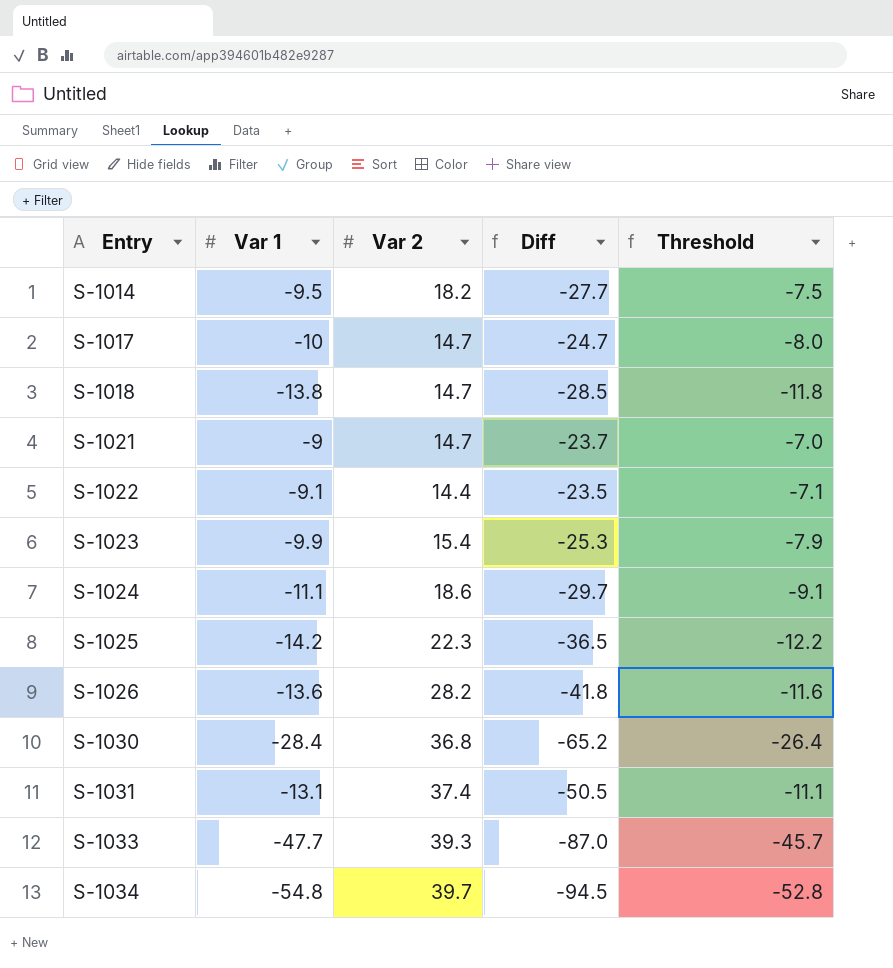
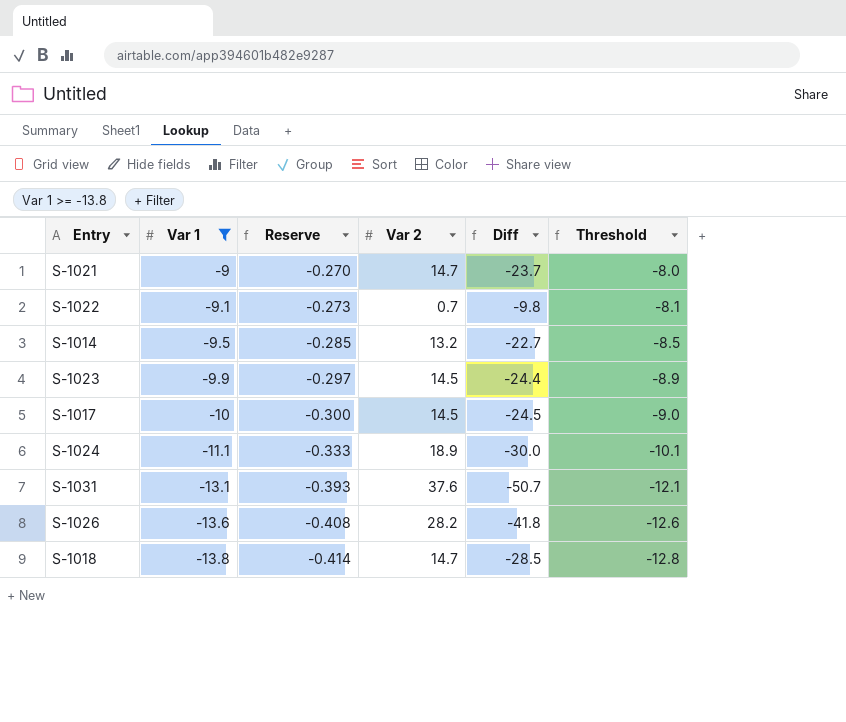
filter: none -> Var 1 >= -13.8
row order: Entry ascending -> Var 1 descending
column Reserve | formula: none -> [Var 1] * 0.03
column Threshold | formula: [Var 1] + 2 -> [Var 1] + 1
S-1022 | Var 2: 14.4 -> 0.7
S-1022 | Diff: -23.5 -> -9.8
S-1014 | Var 2: 18.2 -> 13.2
S-1014 | Diff: -27.7 -> -22.7
S-1023 | Var 2: 15.4 -> 14.5
S-1023 | Diff: -25.3 -> -24.4
S-1017 | Var 2: 14.7 -> 14.5
S-1017 | Diff: -24.7 -> -24.5
S-1024 | Var 2: 18.6 -> 18.9
S-1024 | Diff: -29.7 -> -30.0
S-1031 | Var 2: 37.4 -> 37.6
S-1031 | Diff: -50.5 -> -50.7

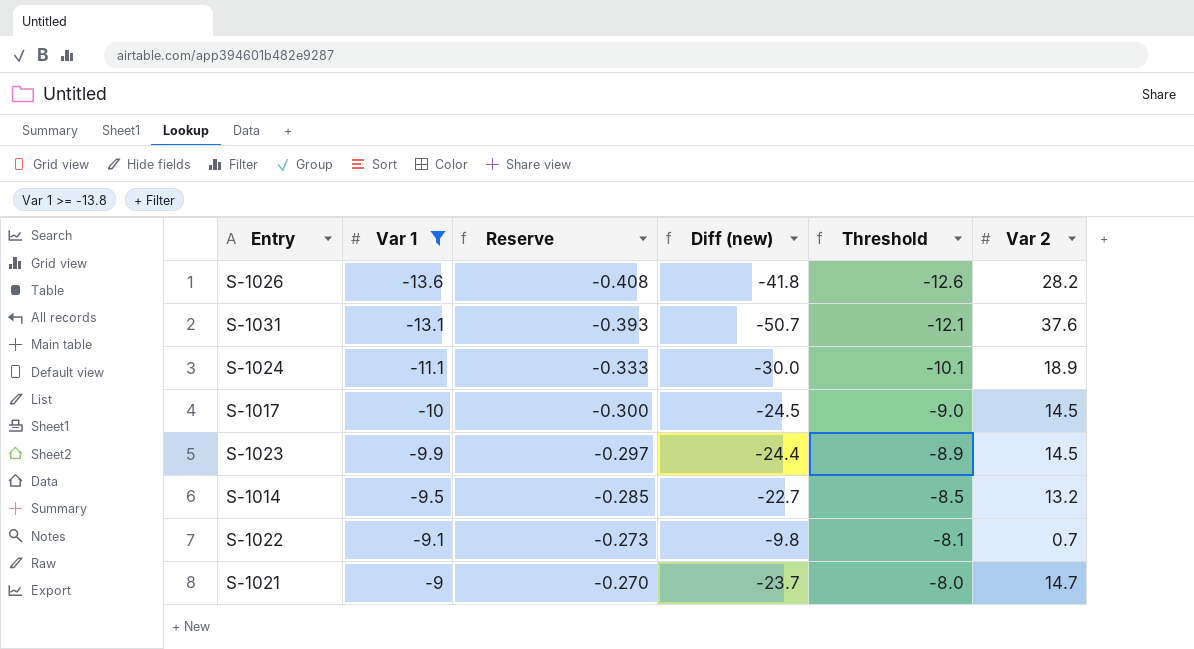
row order: Var 1 descending -> Var 1 ascending
column name: Diff -> Diff (new)
column Var 2 | position: 4 -> 6
row S-1018: -13.8 | -0.414 | 14.7 | -28.5 | -12.8 -> none

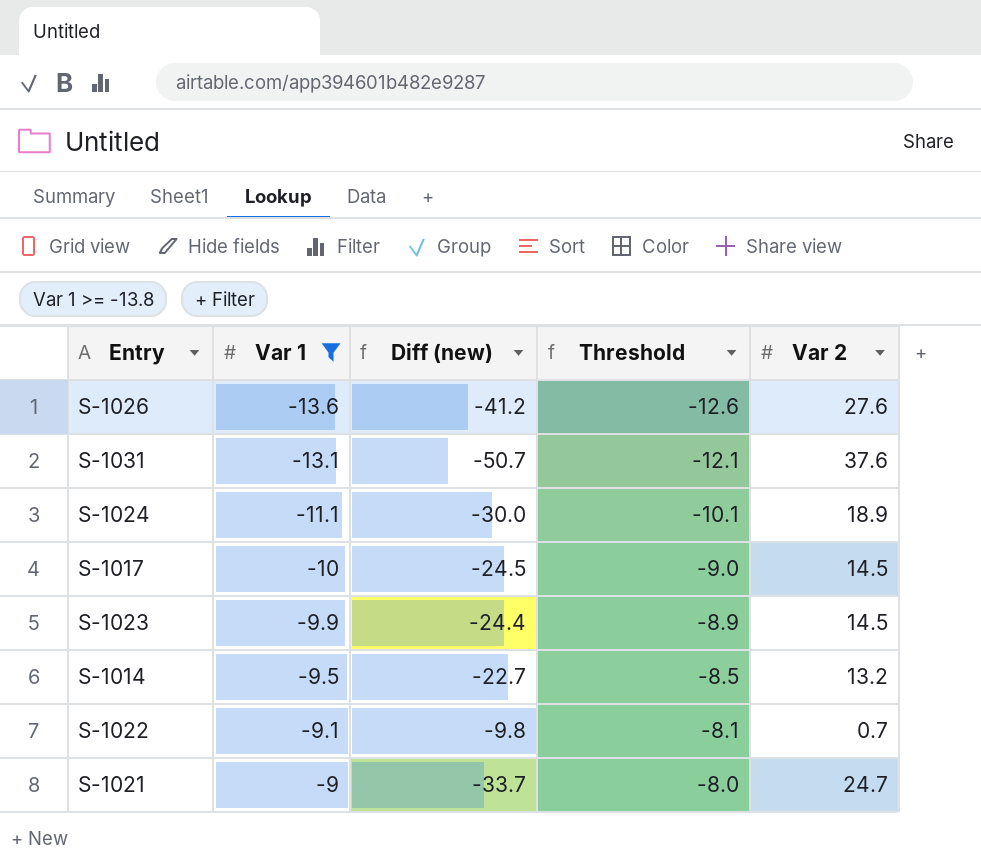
column Reserve | formula: [Var 1] * 0.03 -> none
S-1026 | Diff (new): -41.8 -> -41.2
S-1026 | Var 2: 28.2 -> 27.6
S-1021 | Diff (new): -23.7 -> -33.7
S-1021 | Var 2: 14.7 -> 24.7

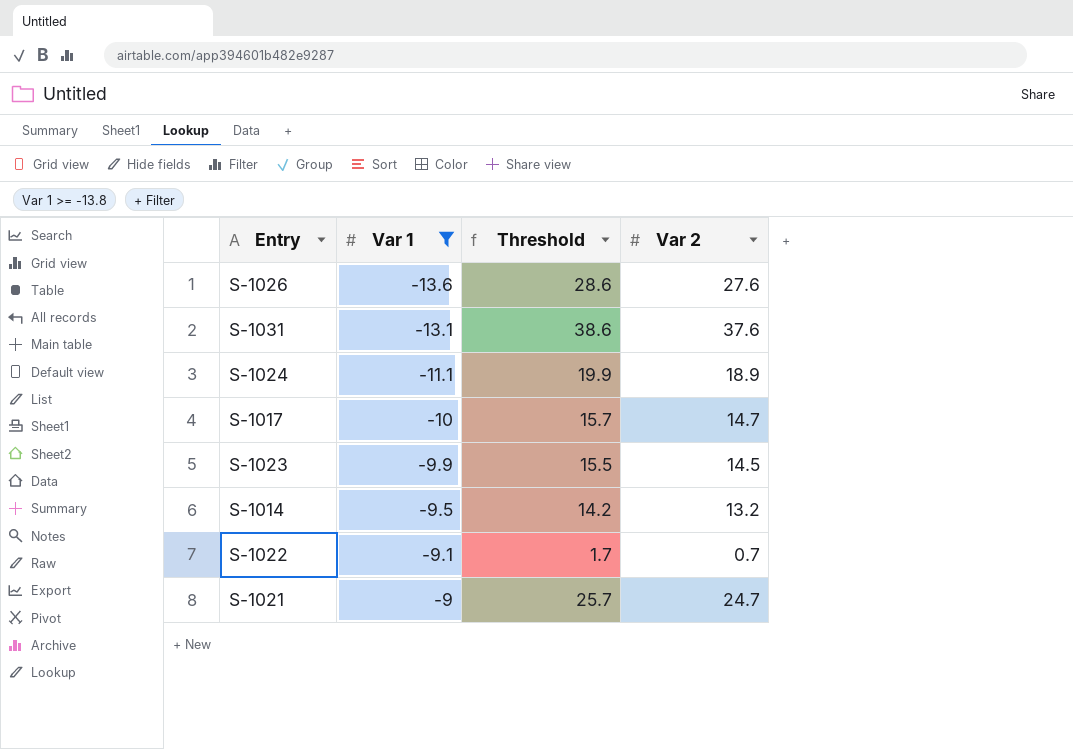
column Diff (new) | formula: [Var 1] - [Var 2] -> none
column Threshold | formula: [Var 1] + 1 -> [Var 2] + 1
S-1017 | Var 2: 14.5 -> 14.7

